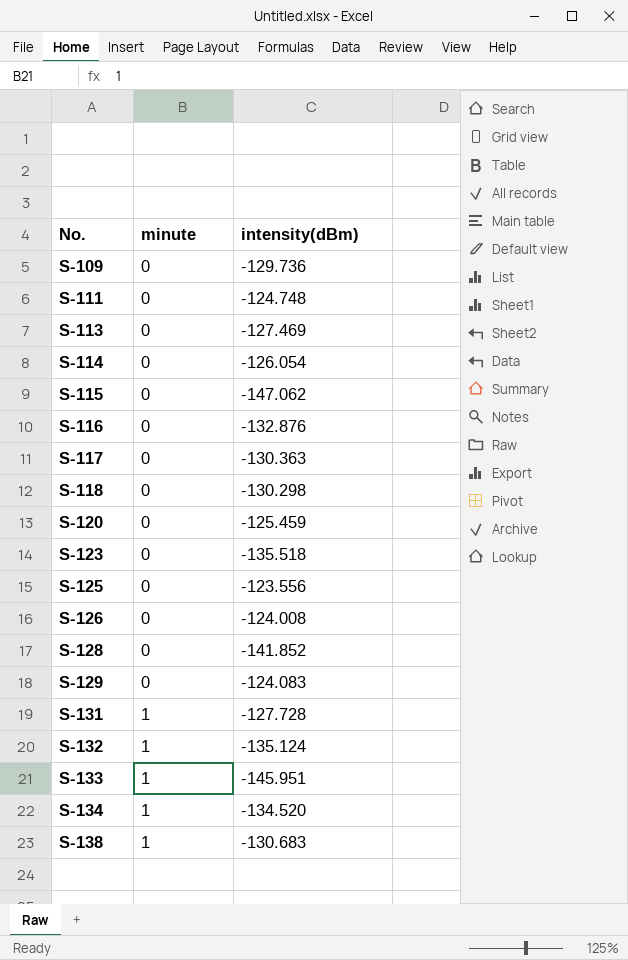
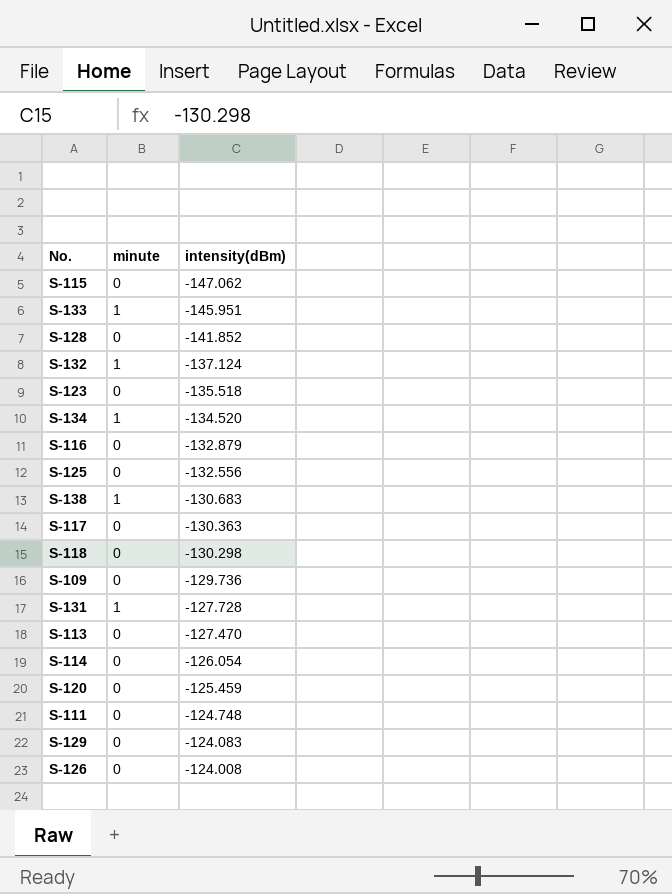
row order: No. ascending -> intensity(dBm) ascending
S-132 | intensity(dBm): -135.124 -> -137.124
S-116 | intensity(dBm): -132.876 -> -132.879
S-125 | intensity(dBm): -123.556 -> -132.556
S-113 | intensity(dBm): -127.469 -> -127.470

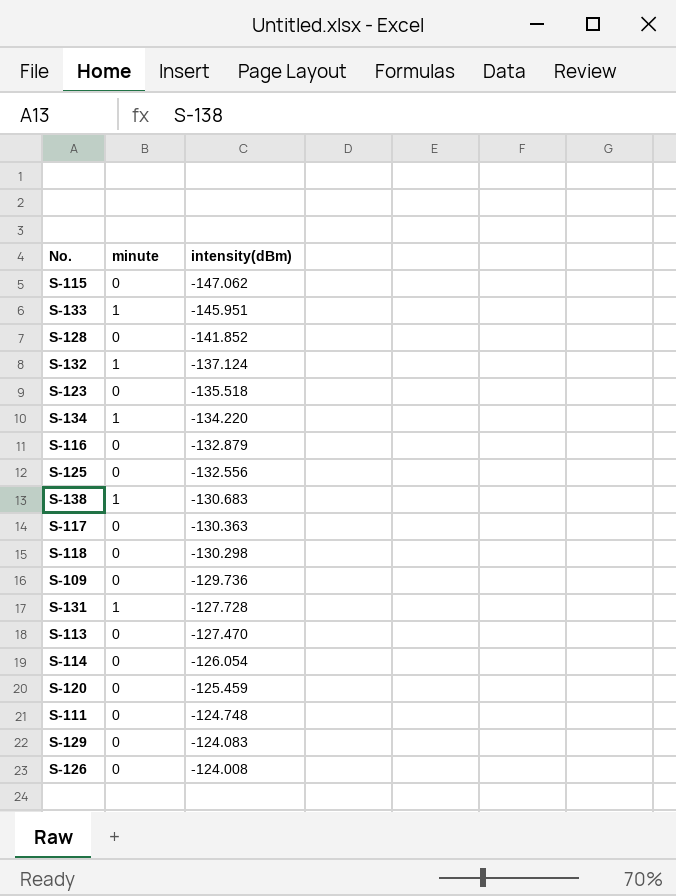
S-134 | intensity(dBm): -134.520 -> -134.220

